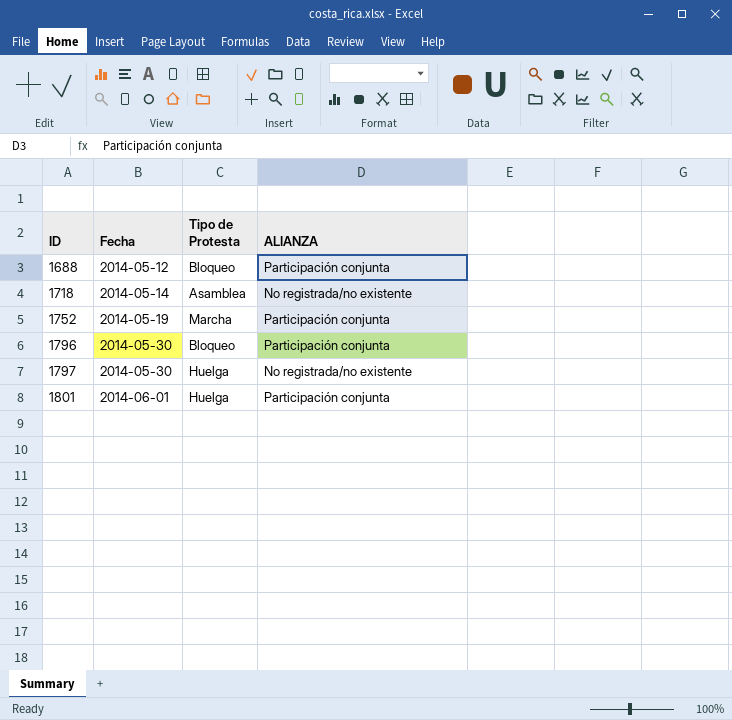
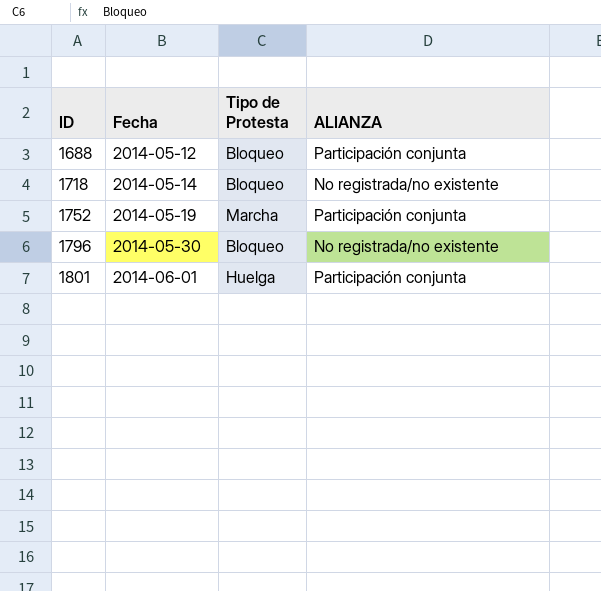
row 1797: 2014-05-30 | Huelga | No registrada/no existente -> none
1718 | Tipo de Protesta: Asamblea -> Bloqueo
1796 | ALIANZA: Participación conjunta -> No registrada/no existente

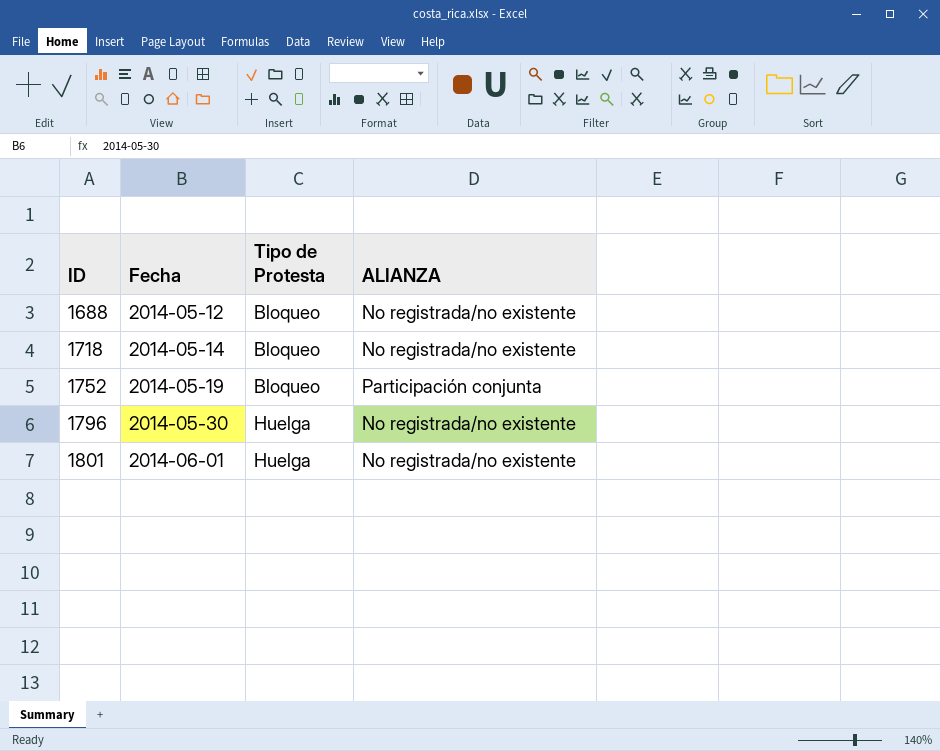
1688 | ALIANZA: Participación conjunta -> No registrada/no existente
1752 | Tipo de Protesta: Marcha -> Bloqueo
1796 | Tipo de Protesta: Bloqueo -> Huelga
1801 | ALIANZA: Participación conjunta -> No registrada/no existente

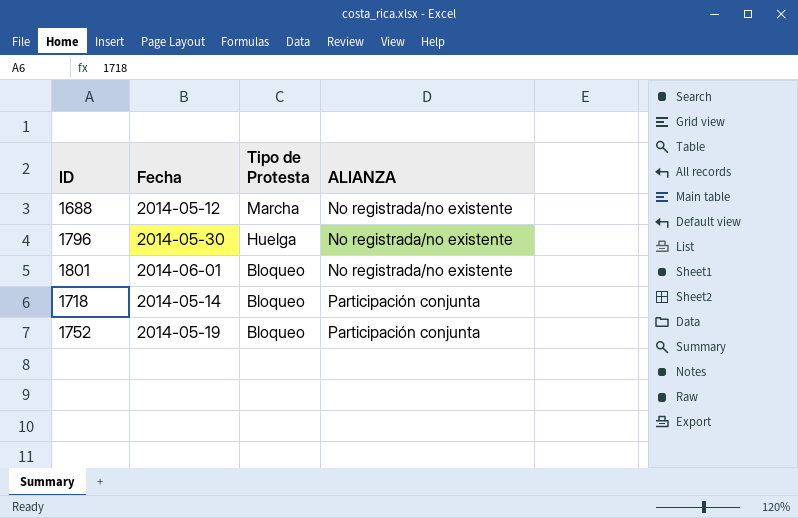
row order: ID ascending -> Tipo de Protesta descending
1688 | Tipo de Protesta: Bloqueo -> Marcha
1801 | Tipo de Protesta: Huelga -> Bloqueo
1718 | ALIANZA: No registrada/no existente -> Participación conjunta

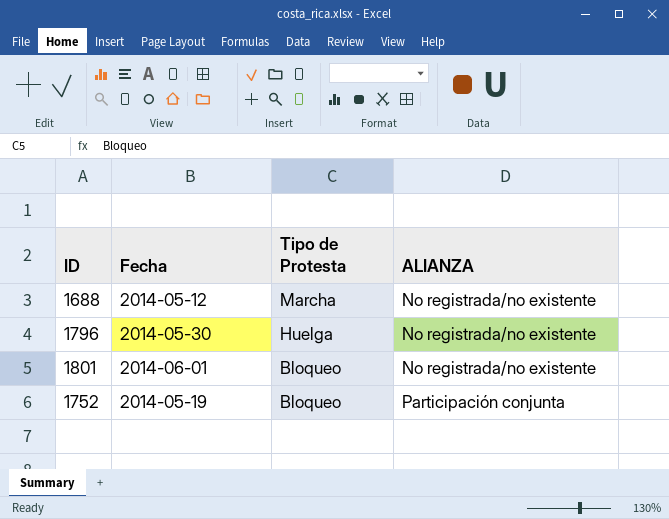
row 1718: 2014-05-14 | Bloqueo | Participación conjunta -> none

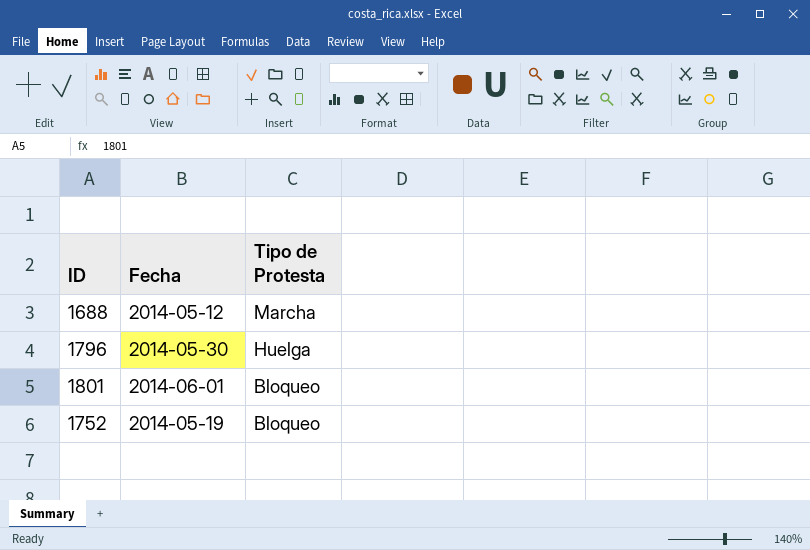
column ALIANZA | position: 4 -> none

